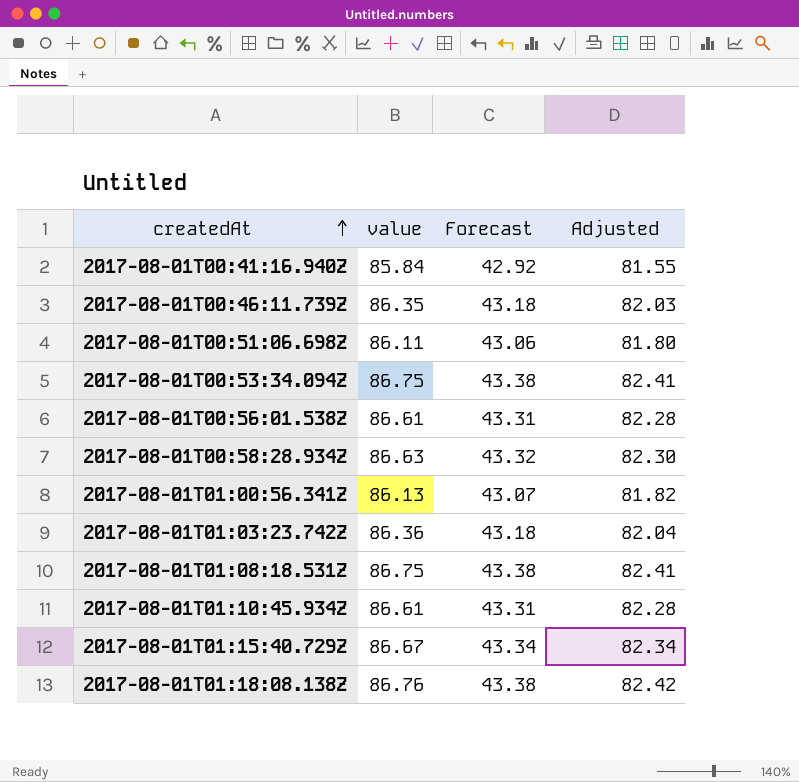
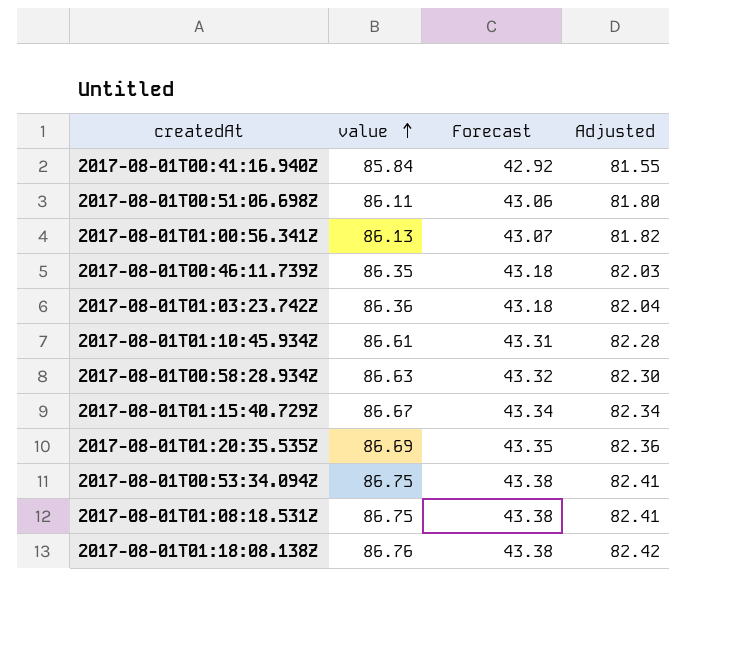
row order: createdAt ascending -> value ascending
row 2017-08-01T00:56:01.538Z: 86.61 | 43.31 | 82.28 -> none
row 2017-08-01T01:20:35.535Z: none -> 86.69 | 43.35 | 82.36

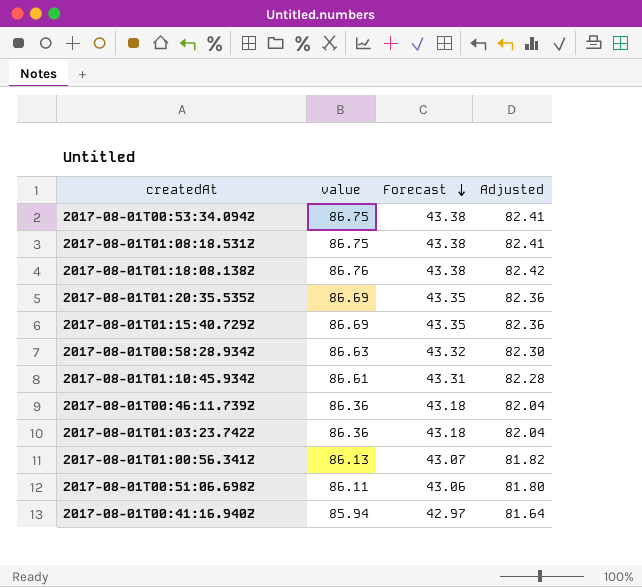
row order: value ascending -> Forecast descending
2017-08-01T01:15:40.729Z | value: 86.67 -> 86.69
2017-08-01T01:15:40.729Z | Forecast: 43.34 -> 43.35
2017-08-01T01:15:40.729Z | Adjusted: 82.34 -> 82.36
2017-08-01T00:46:11.739Z | value: 86.35 -> 86.36
2017-08-01T00:46:11.739Z | Adjusted: 82.03 -> 82.04
2017-08-01T00:41:16.940Z | value: 85.84 -> 85.94
2017-08-01T00:41:16.940Z | Forecast: 42.92 -> 42.97
2017-08-01T00:41:16.940Z | Adjusted: 81.55 -> 81.64

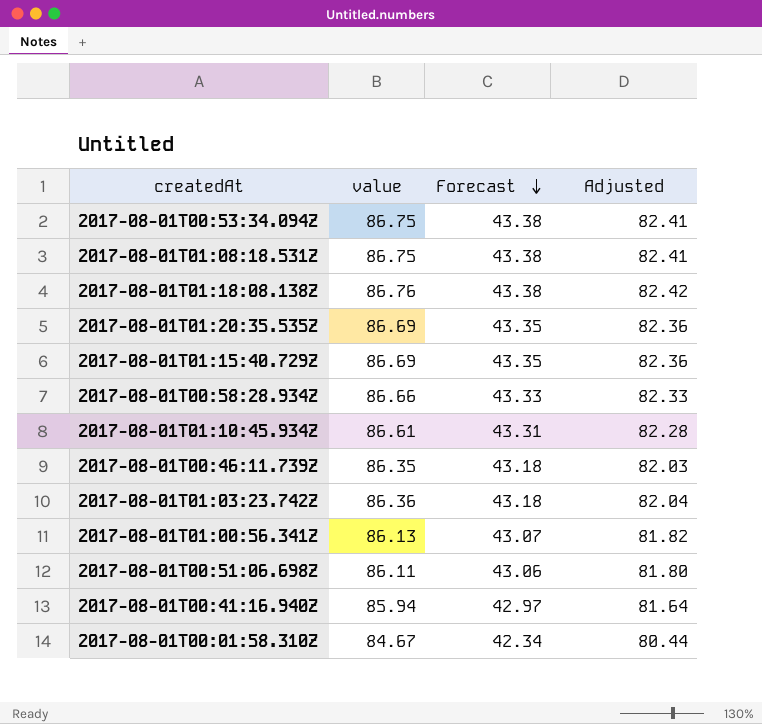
2017-08-01T00:58:28.934Z | value: 86.63 -> 86.66
2017-08-01T00:58:28.934Z | Forecast: 43.32 -> 43.33
2017-08-01T00:58:28.934Z | Adjusted: 82.30 -> 82.33
2017-08-01T00:46:11.739Z | value: 86.36 -> 86.35
2017-08-01T00:46:11.739Z | Adjusted: 82.04 -> 82.03
row 2017-08-01T00:01:58.310Z: none -> 84.67 | 42.34 | 80.44

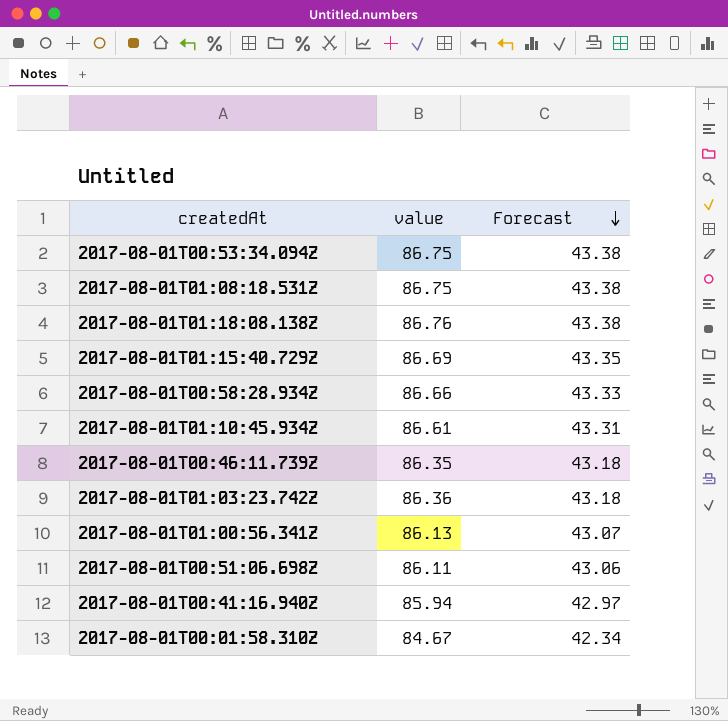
column Adjusted | formula: [value] * 0.95 -> none
row 2017-08-01T01:20:35.535Z: 86.69 | 43.35 | 82.36 -> none

